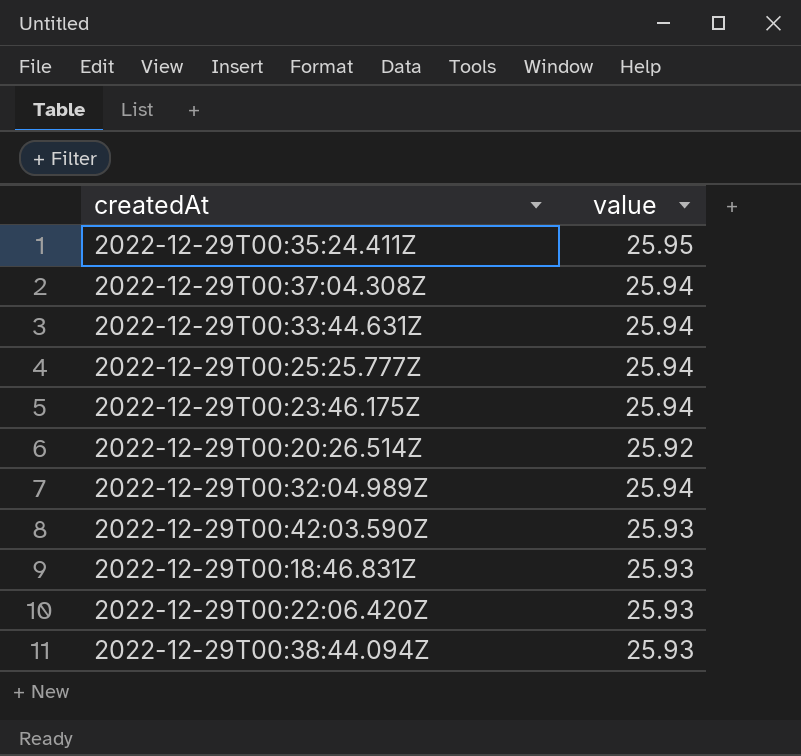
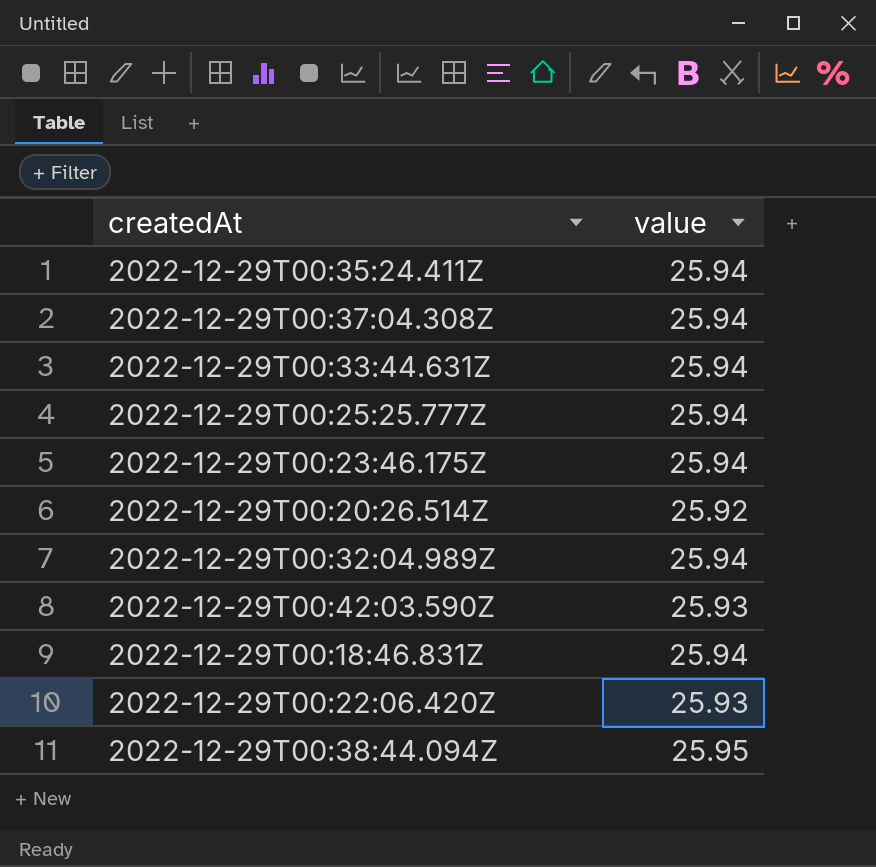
2022-12-29T00:35:24.411Z | value: 25.95 -> 25.94
2022-12-29T00:18:46.831Z | value: 25.93 -> 25.94
2022-12-29T00:38:44.094Z | value: 25.93 -> 25.95

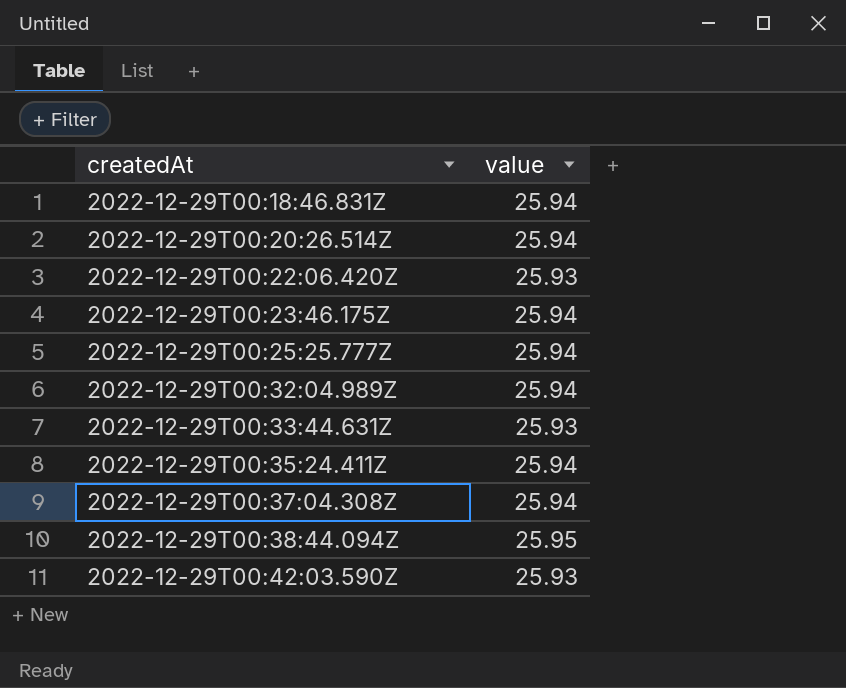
row order: none -> createdAt ascending
2022-12-29T00:20:26.514Z | value: 25.92 -> 25.94
2022-12-29T00:33:44.631Z | value: 25.94 -> 25.93

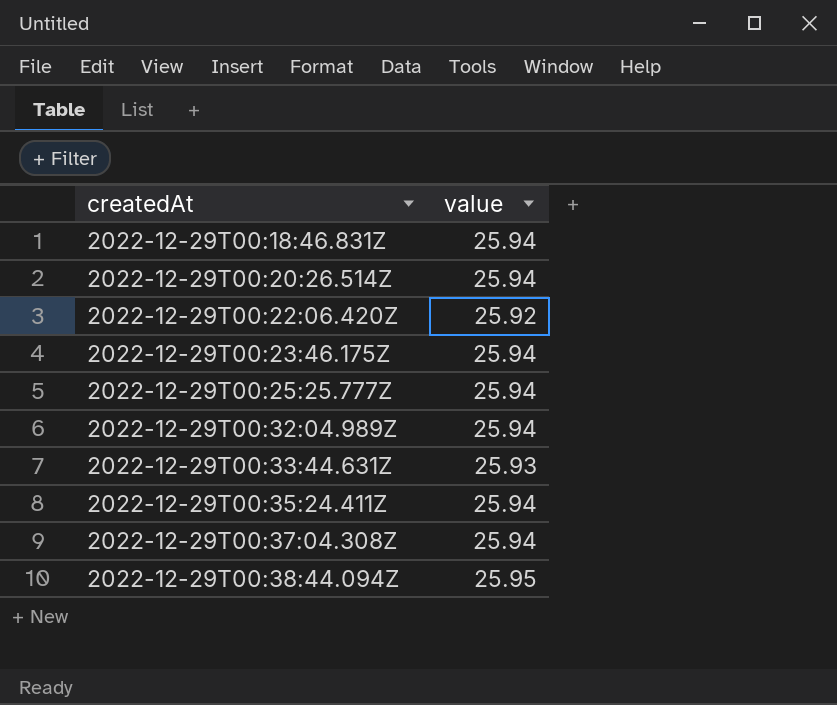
row 2022-12-29T00:42:03.590Z: 25.93 -> none
2022-12-29T00:22:06.420Z | value: 25.93 -> 25.92

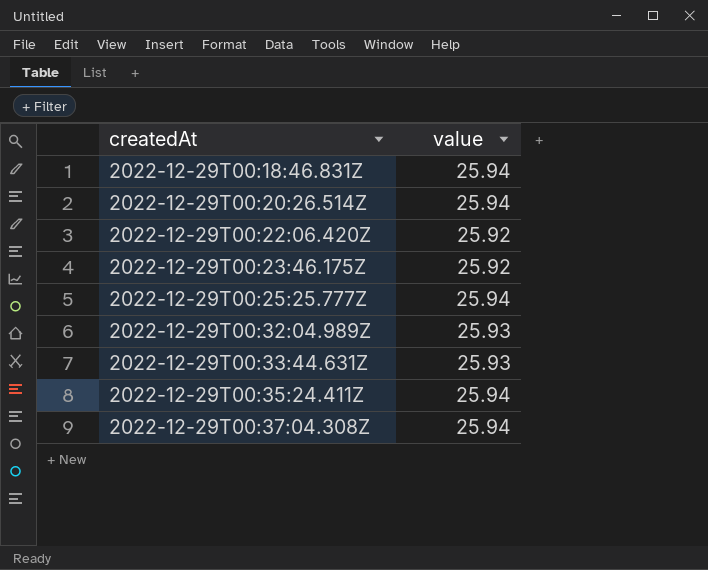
row 2022-12-29T00:38:44.094Z: 25.95 -> none
2022-12-29T00:23:46.175Z | value: 25.94 -> 25.92
2022-12-29T00:32:04.989Z | value: 25.94 -> 25.93

